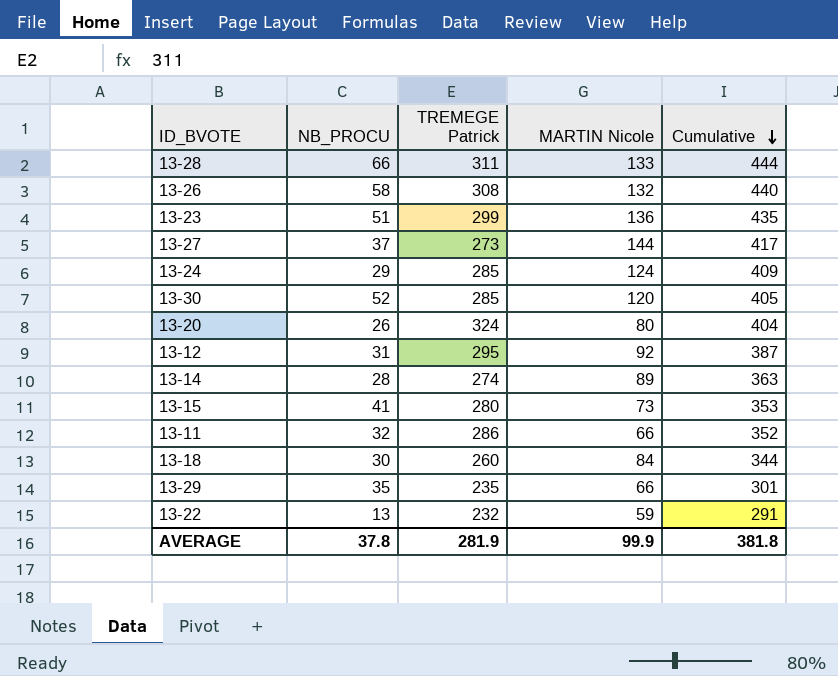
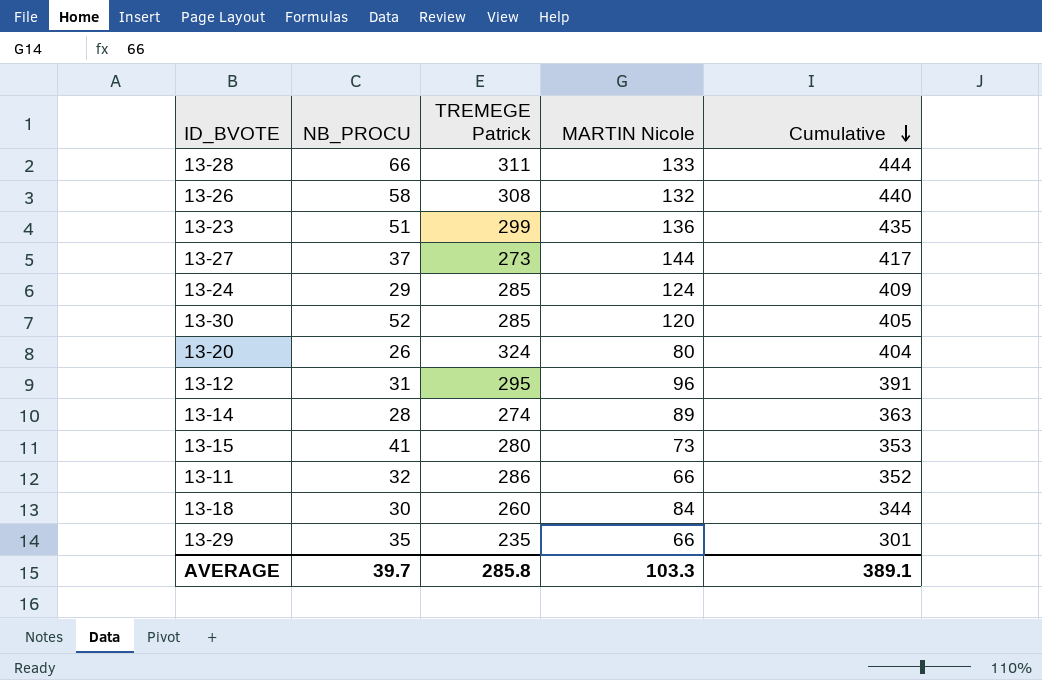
row 13-22: 13 | 232 | 59 | 291 -> none
13-12 | MARTIN Nicole: 92 -> 96
13-12 | Cumulative: 387 -> 391
AVERAGE | NB_PROCU: 37.8 -> 39.7
AVERAGE | TREMEGE Patrick: 281.9 -> 285.8
AVERAGE | MARTIN Nicole: 99.9 -> 103.3
AVERAGE | Cumulative: 381.8 -> 389.1

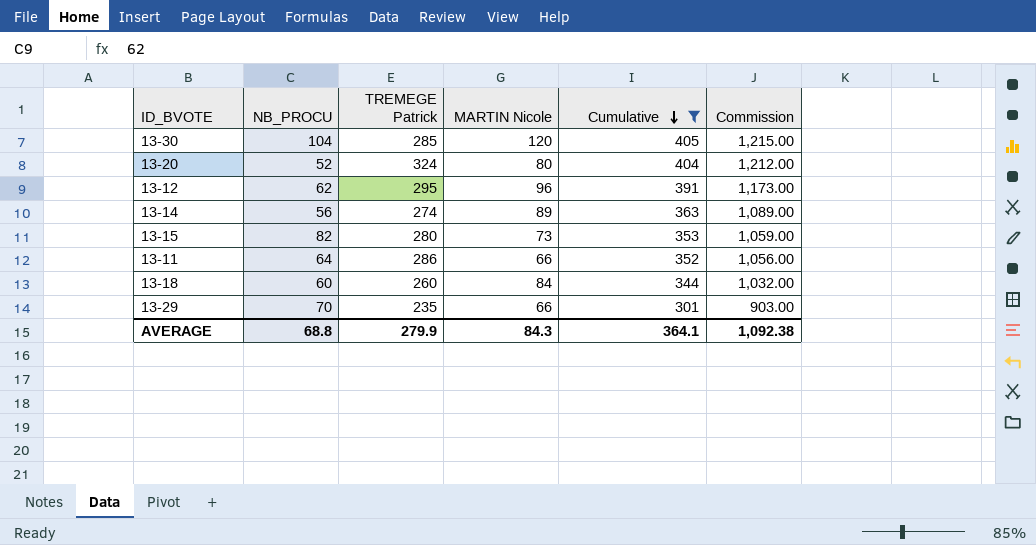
filter: none -> Cumulative <= 405
column Commission | formula: none -> [Cumulative] * 3
13-30 | NB_PROCU: 52 -> 104
13-20 | NB_PROCU: 26 -> 52
13-12 | NB_PROCU: 31 -> 62
13-14 | NB_PROCU: 28 -> 56
13-15 | NB_PROCU: 41 -> 82
13-11 | NB_PROCU: 32 -> 64
13-18 | NB_PROCU: 30 -> 60
13-29 | NB_PROCU: 35 -> 70
AVERAGE | NB_PROCU: 39.7 -> 68.8
AVERAGE | TREMEGE Patrick: 285.8 -> 279.9
AVERAGE | MARTIN Nicole: 103.3 -> 84.3
AVERAGE | Cumulative: 389.1 -> 364.1

